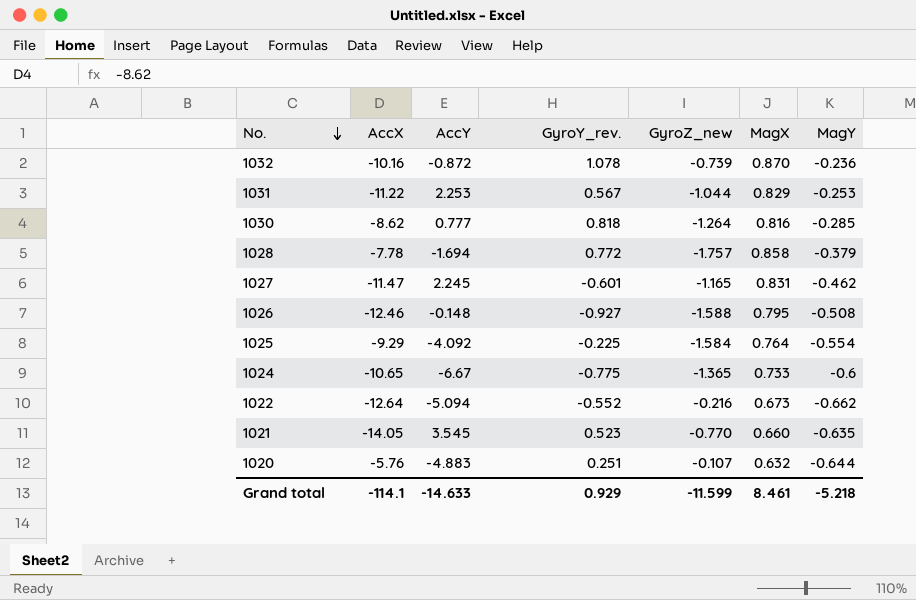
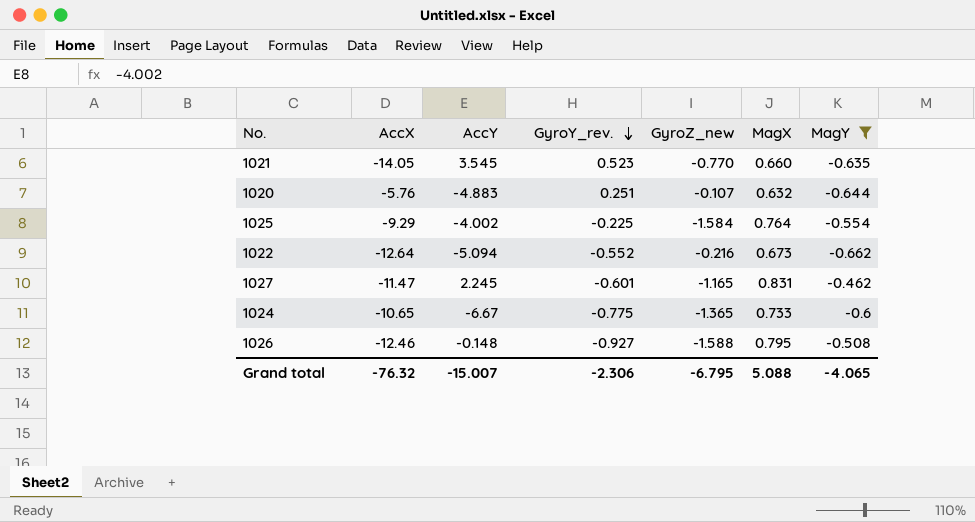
filter: none -> MagY <= -0.462
row order: No. descending -> GyroY_rev. descending
1025 | AccY: -4.092 -> -4.002
Grand total | AccX: -114.1 -> -76.32
Grand total | AccY: -14.633 -> -15.007
Grand total | GyroY_rev.: 0.929 -> -2.306
Grand total | GyroZ_new: -11.599 -> -6.795
Grand total | MagX: 8.461 -> 5.088
Grand total | MagY: -5.218 -> -4.065

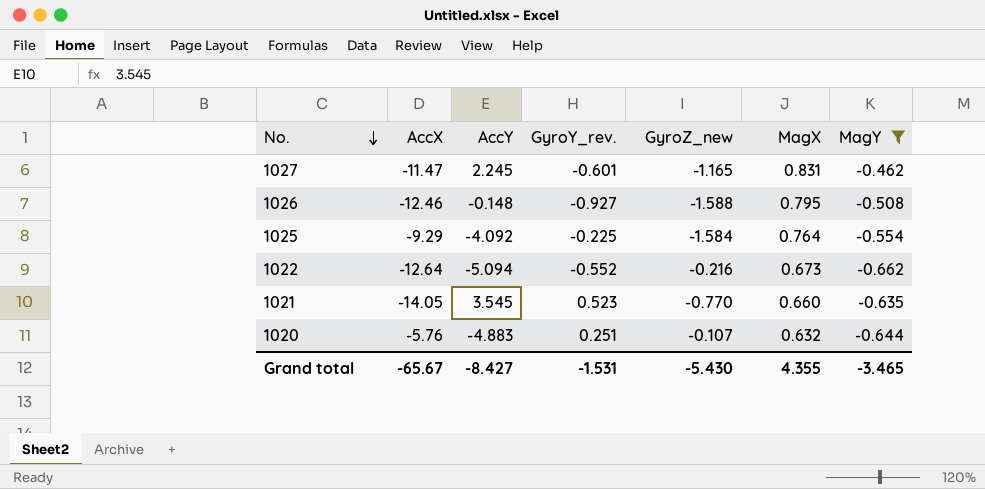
row order: GyroY_rev. descending -> No. descending
row 1024: -10.65 | -6.67 | -0.775 | -1.365 | 0.733 | -0.6 -> none
1025 | AccY: -4.002 -> -4.092
Grand total | AccX: -76.32 -> -65.67
Grand total | AccY: -15.007 -> -8.427
Grand total | GyroY_rev.: -2.306 -> -1.531
Grand total | GyroZ_new: -6.795 -> -5.430
Grand total | MagX: 5.088 -> 4.355
Grand total | MagY: -4.065 -> -3.465

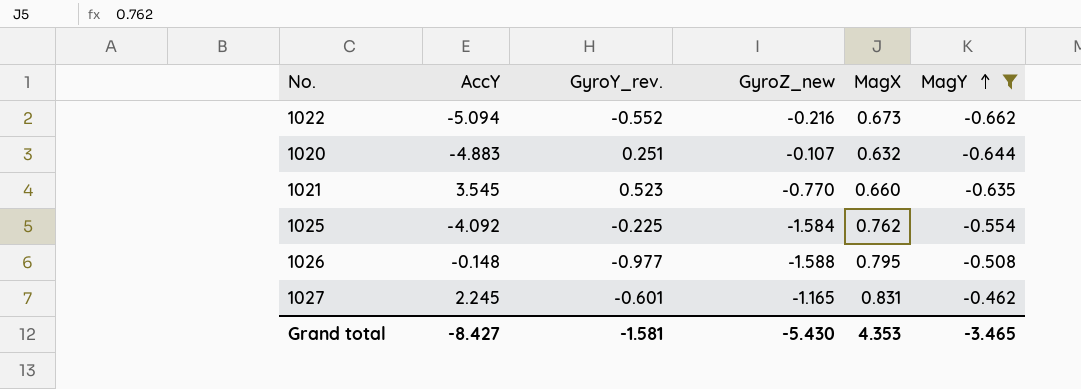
row order: No. descending -> MagY ascending
column AccX | position: 2 -> none
1025 | MagX: 0.764 -> 0.762
1026 | GyroY_rev.: -0.927 -> -0.977
Grand total | GyroY_rev.: -1.531 -> -1.581
Grand total | MagX: 4.355 -> 4.353

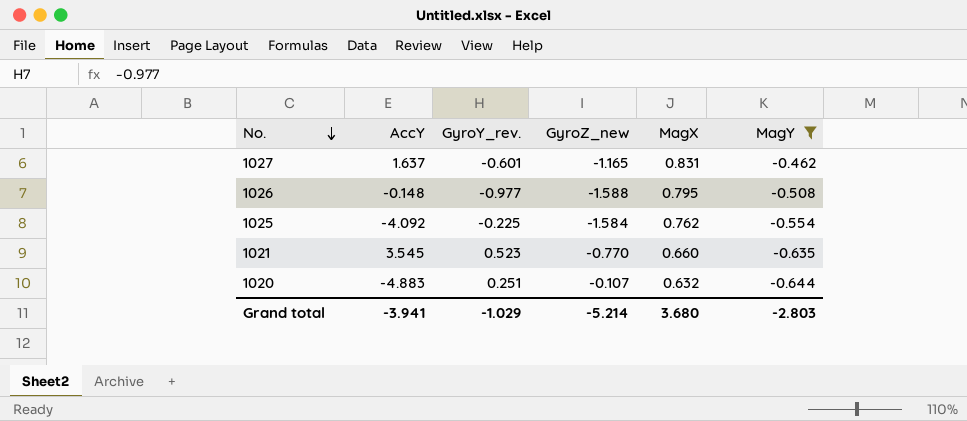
row order: MagY ascending -> No. descending
row 1022: -5.094 | -0.552 | -0.216 | 0.673 | -0.662 -> none
1027 | AccY: 2.245 -> 1.637
Grand total | AccY: -8.427 -> -3.941
Grand total | GyroY_rev.: -1.581 -> -1.029
Grand total | GyroZ_new: -5.430 -> -5.214
Grand total | MagX: 4.353 -> 3.680
Grand total | MagY: -3.465 -> -2.803

